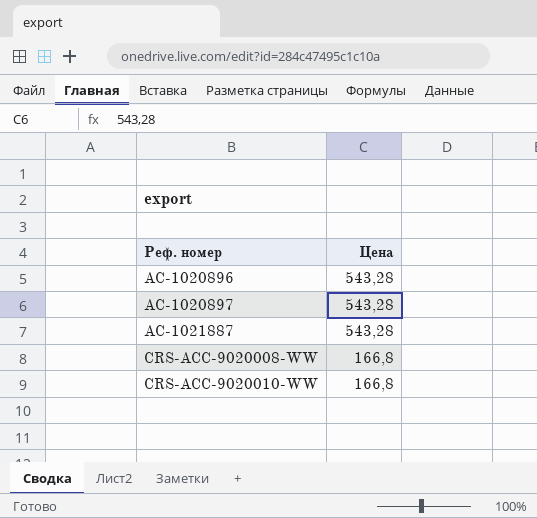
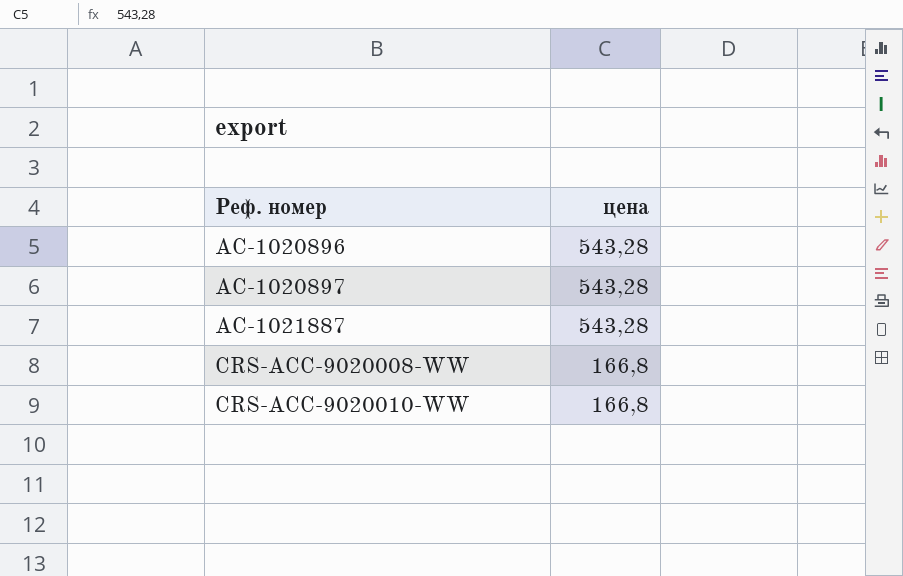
column name: Цена -> цена

